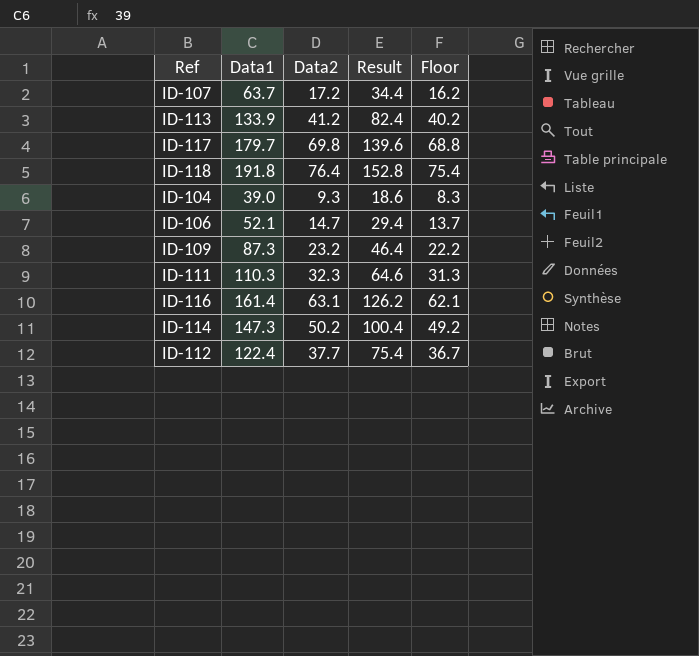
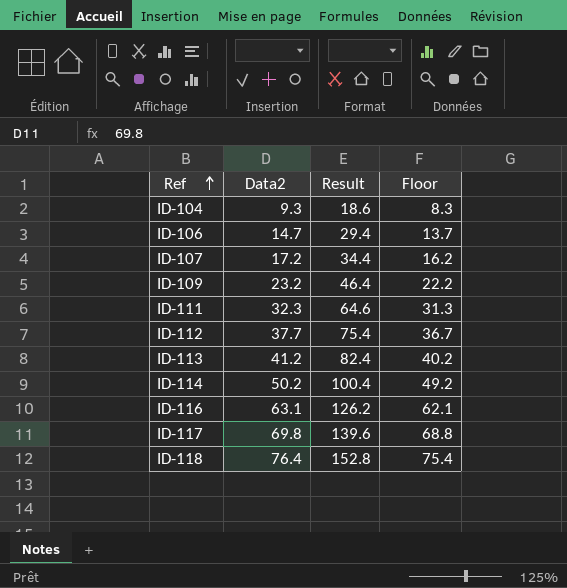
row order: none -> Ref ascending
column Data1 | position: 2 -> none

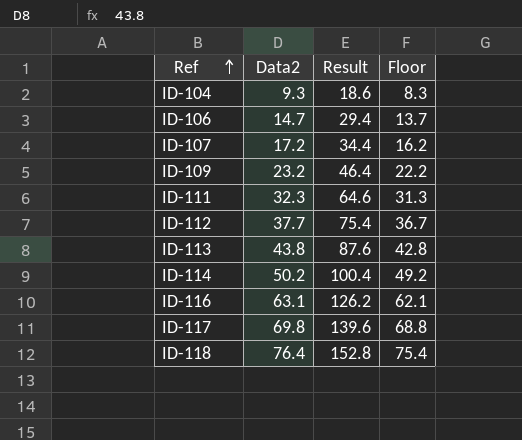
ID-113 | Data2: 41.2 -> 43.8
ID-113 | Result: 82.4 -> 87.6
ID-113 | Floor: 40.2 -> 42.8

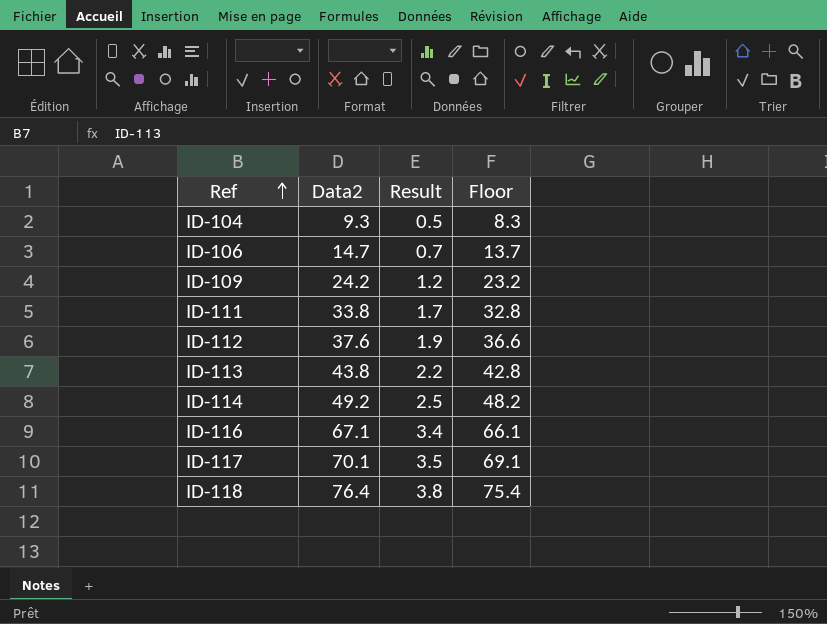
column Result | formula: [Data2] * 2 -> [Data2] * 0.05
row ID-107: 17.2 | 34.4 | 16.2 -> none
ID-109 | Data2: 23.2 -> 24.2
ID-109 | Floor: 22.2 -> 23.2
ID-111 | Data2: 32.3 -> 33.8
ID-111 | Floor: 31.3 -> 32.8
ID-112 | Data2: 37.7 -> 37.6
ID-112 | Floor: 36.7 -> 36.6
ID-114 | Data2: 50.2 -> 49.2
ID-114 | Floor: 49.2 -> 48.2
ID-116 | Data2: 63.1 -> 67.1
ID-116 | Floor: 62.1 -> 66.1
ID-117 | Data2: 69.8 -> 70.1
ID-117 | Floor: 68.8 -> 69.1

